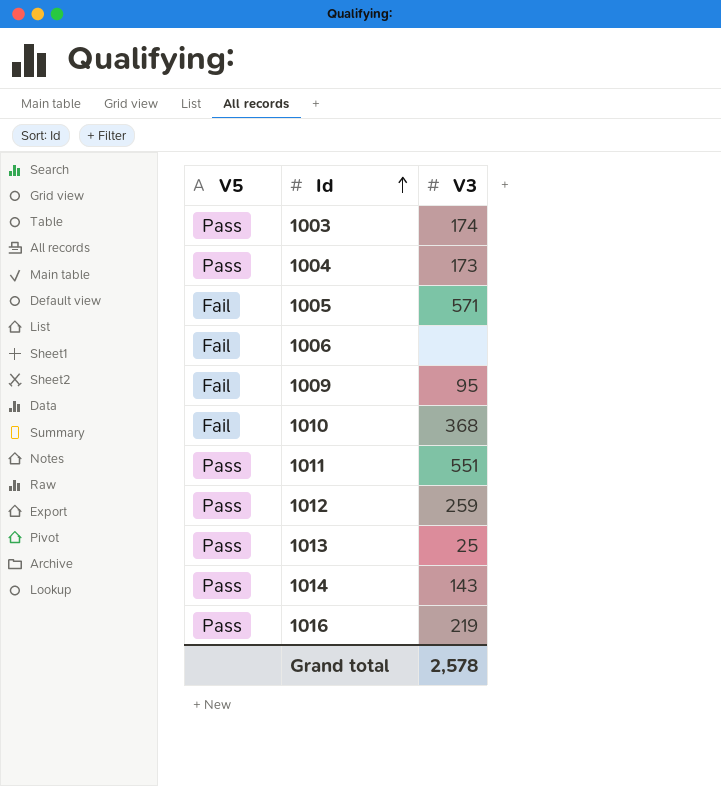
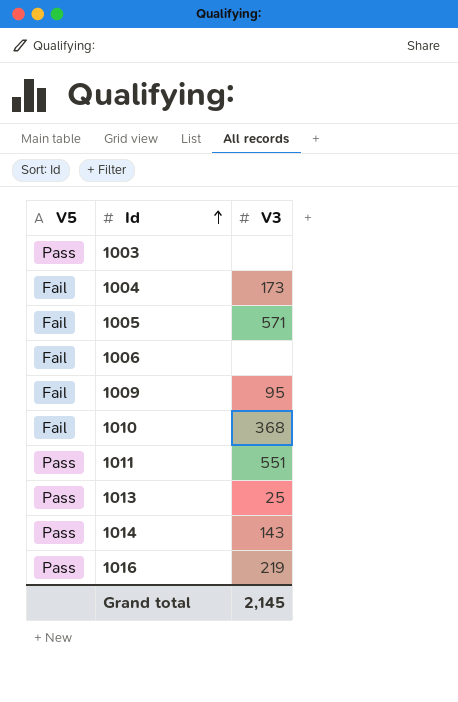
row 1012: Pass | 259 -> none
1003 | V3: 174 -> none
1004 | V5: Pass -> Fail
Grand total | V3: 2,578 -> 2,145

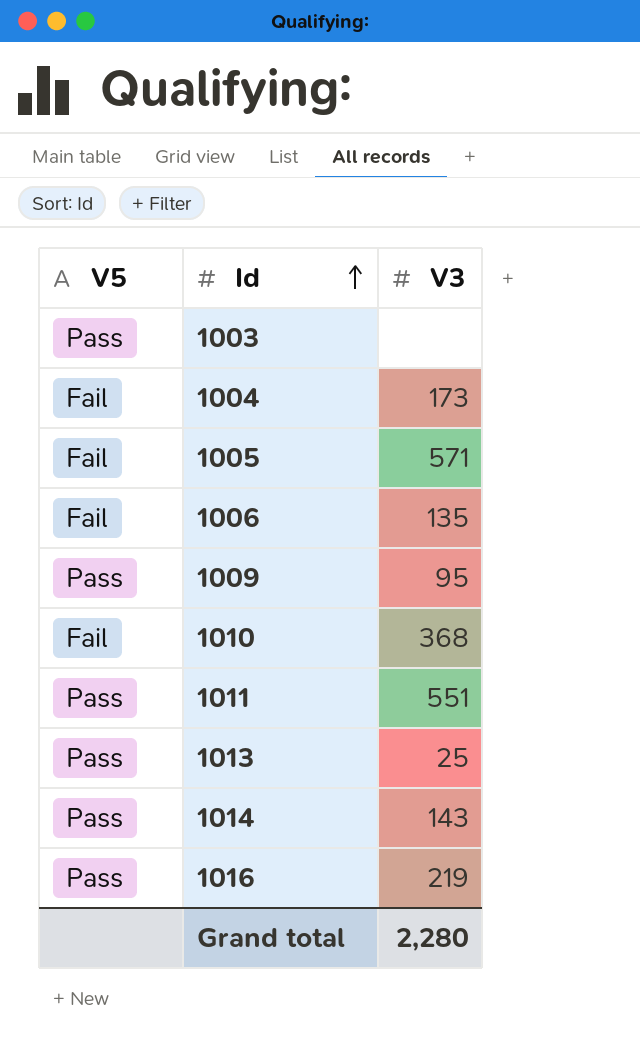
1006 | V3: none -> 135
1009 | V5: Fail -> Pass
Grand total | V3: 2,145 -> 2,280

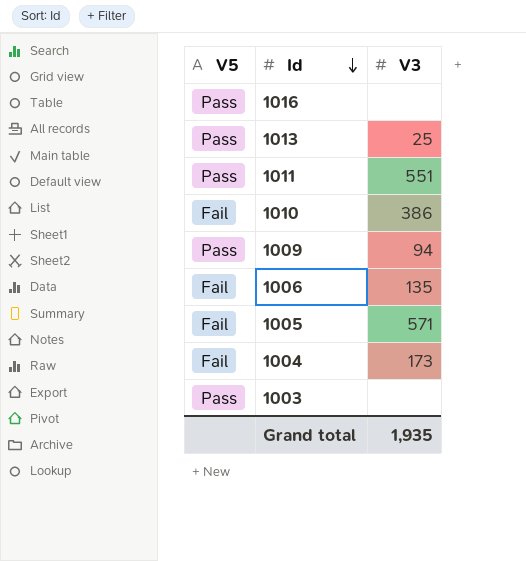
row order: Id ascending -> Id descending
row 1014: Pass | 143 -> none
1016 | V3: 219 -> none
1010 | V3: 368 -> 386
1009 | V3: 95 -> 94
Grand total | V3: 2,280 -> 1,935

